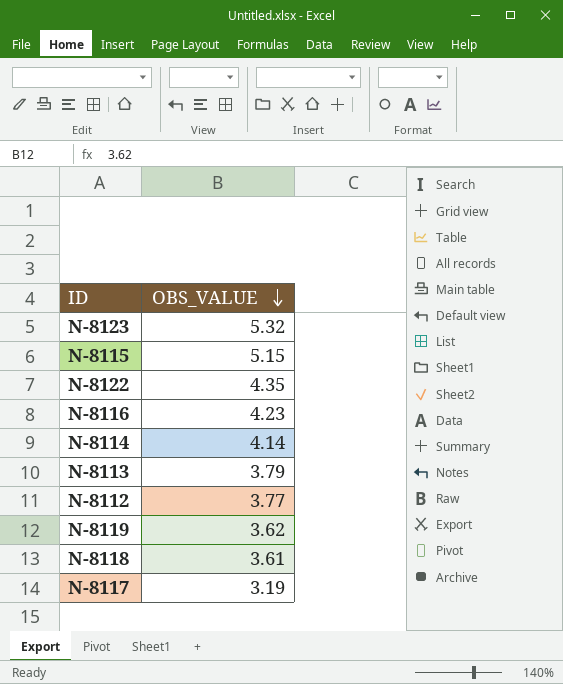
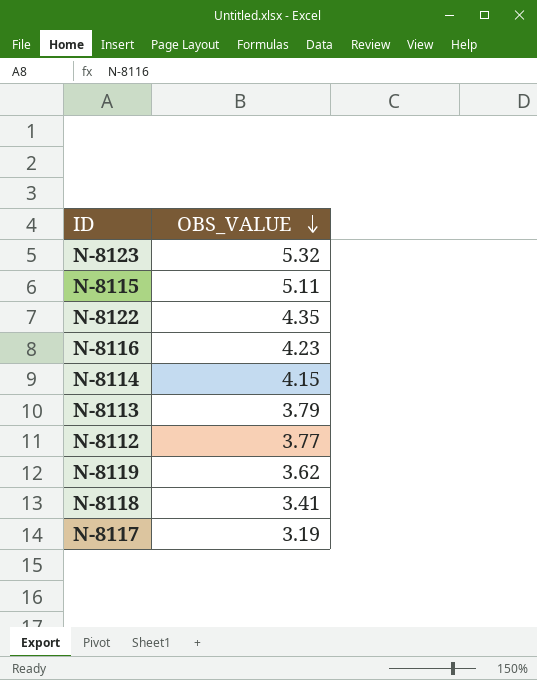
N-8115 | OBS_VALUE: 5.15 -> 5.11
N-8114 | OBS_VALUE: 4.14 -> 4.15
N-8118 | OBS_VALUE: 3.61 -> 3.41

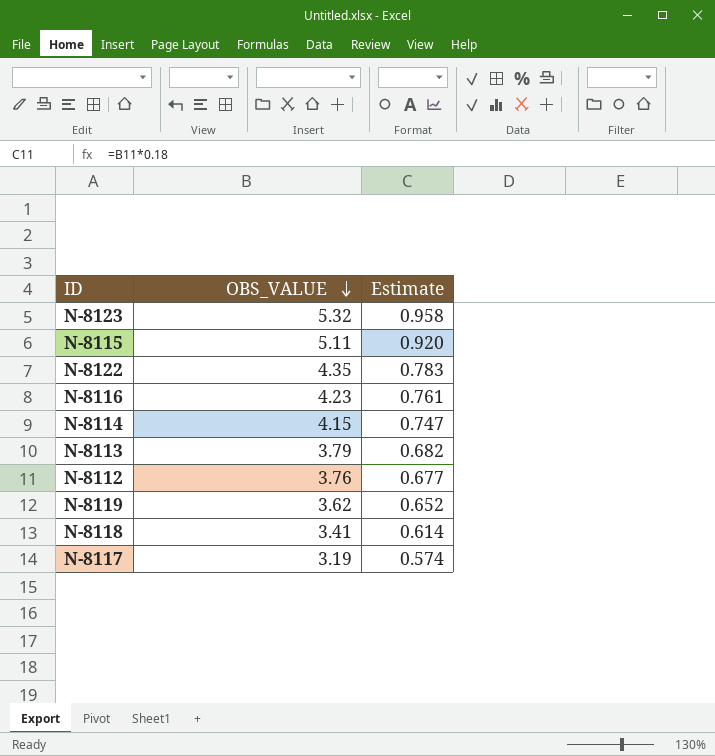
column Estimate | formula: none -> [OBS_VALUE] * 0.18
N-8112 | OBS_VALUE: 3.77 -> 3.76

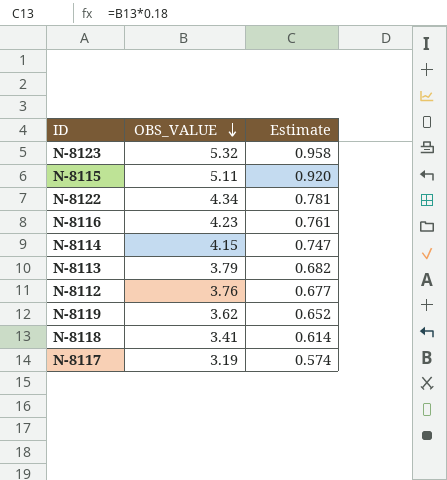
N-8122 | OBS_VALUE: 4.35 -> 4.34
N-8122 | Estimate: 0.783 -> 0.781

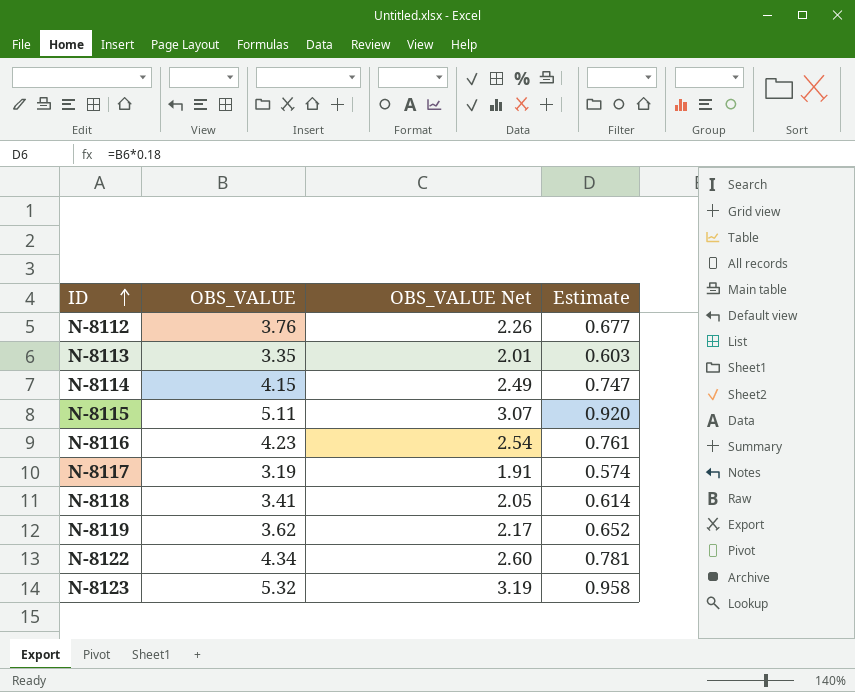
row order: OBS_VALUE descending -> ID ascending
column OBS_VALUE Net | formula: none -> [OBS_VALUE] * 0.6
N-8113 | OBS_VALUE: 3.79 -> 3.35
N-8113 | Estimate: 0.682 -> 0.603

